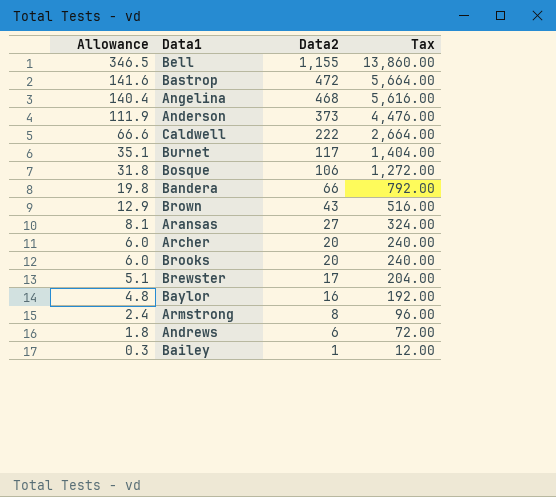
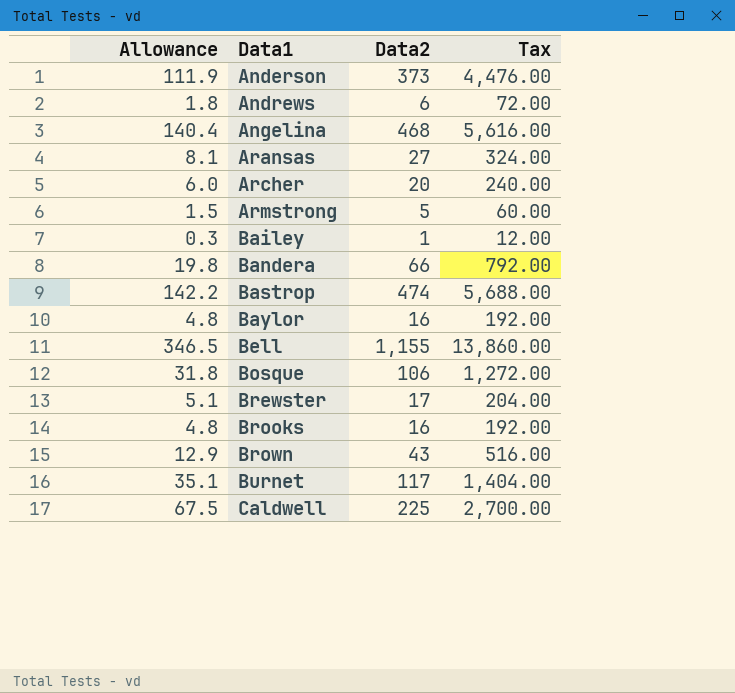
row order: Allowance descending -> Data1 ascending
Armstrong | Allowance: 2.4 -> 1.5
Armstrong | Data2: 8 -> 5
Armstrong | Tax: 96.00 -> 60.00
Bastrop | Allowance: 141.6 -> 142.2
Bastrop | Data2: 472 -> 474
Bastrop | Tax: 5,664.00 -> 5,688.00
Brooks | Allowance: 6.0 -> 4.8
Brooks | Data2: 20 -> 16
Brooks | Tax: 240.00 -> 192.00
Caldwell | Allowance: 66.6 -> 67.5
Caldwell | Data2: 222 -> 225
Caldwell | Tax: 2,664.00 -> 2,700.00

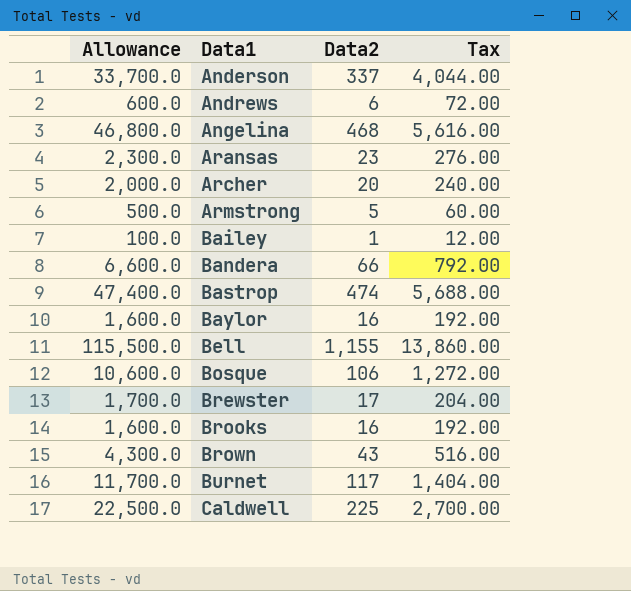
column Allowance | formula: [Data2] * 0.3 -> [Data2] * 100
Anderson | Data2: 373 -> 337
Anderson | Tax: 4,476.00 -> 4,044.00
Aransas | Data2: 27 -> 23
Aransas | Tax: 324.00 -> 276.00

